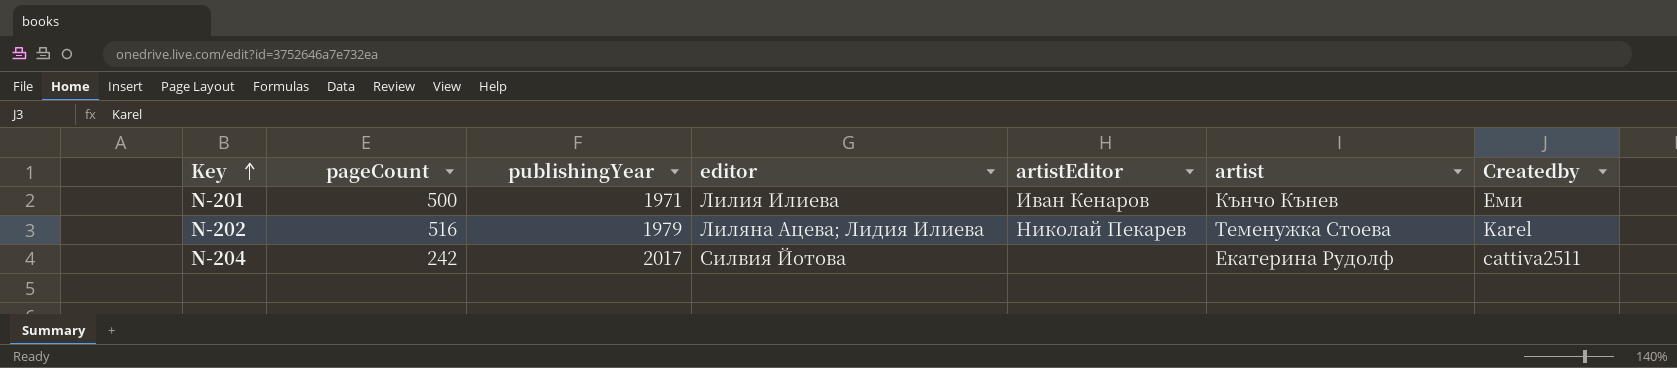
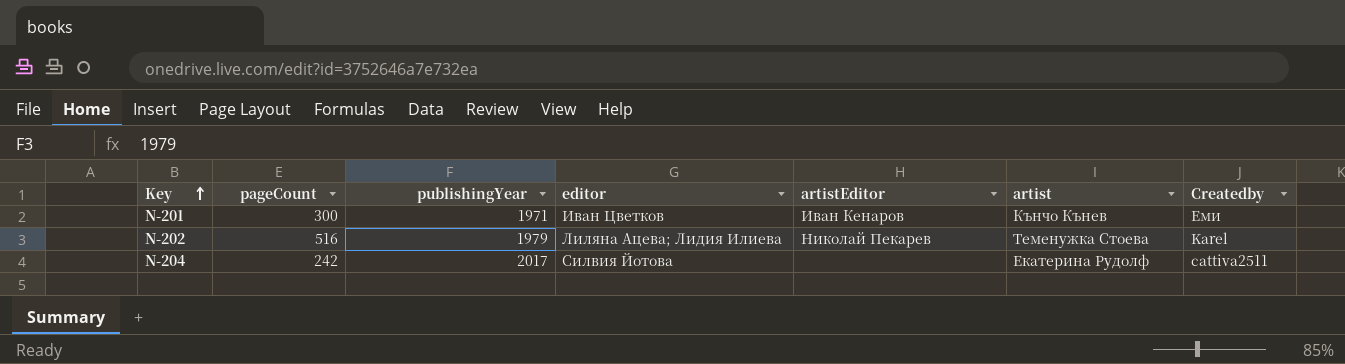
N-201 | pageCount: 500 -> 300
N-201 | editor: Лилия Илиева -> Иван Цветков

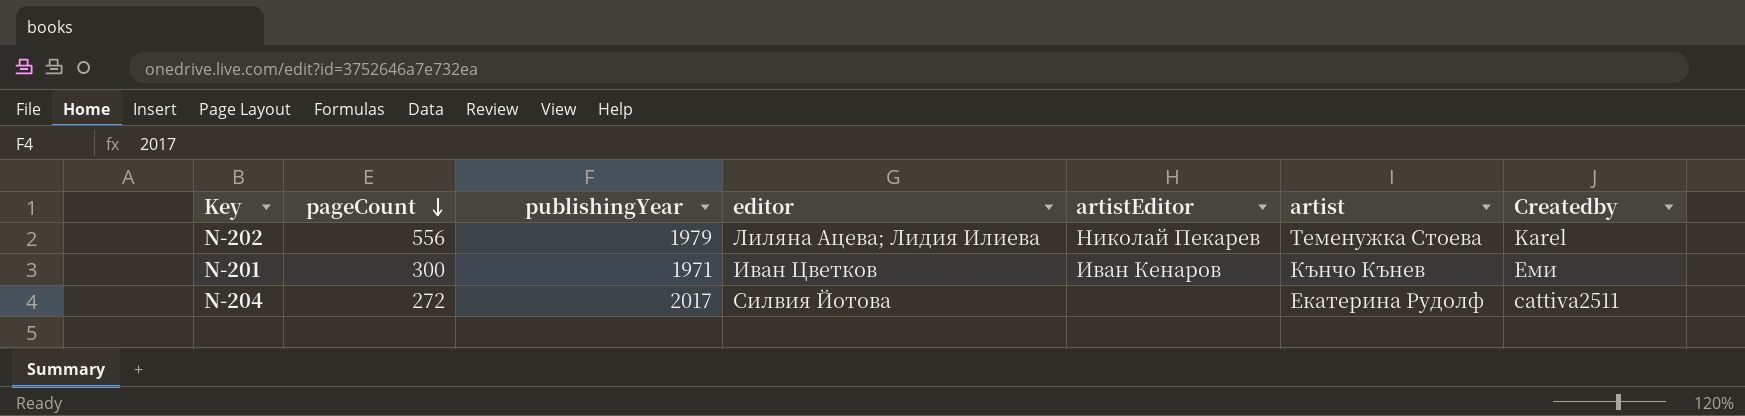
row order: Key ascending -> pageCount descending
N-202 | pageCount: 516 -> 556
N-204 | pageCount: 242 -> 272

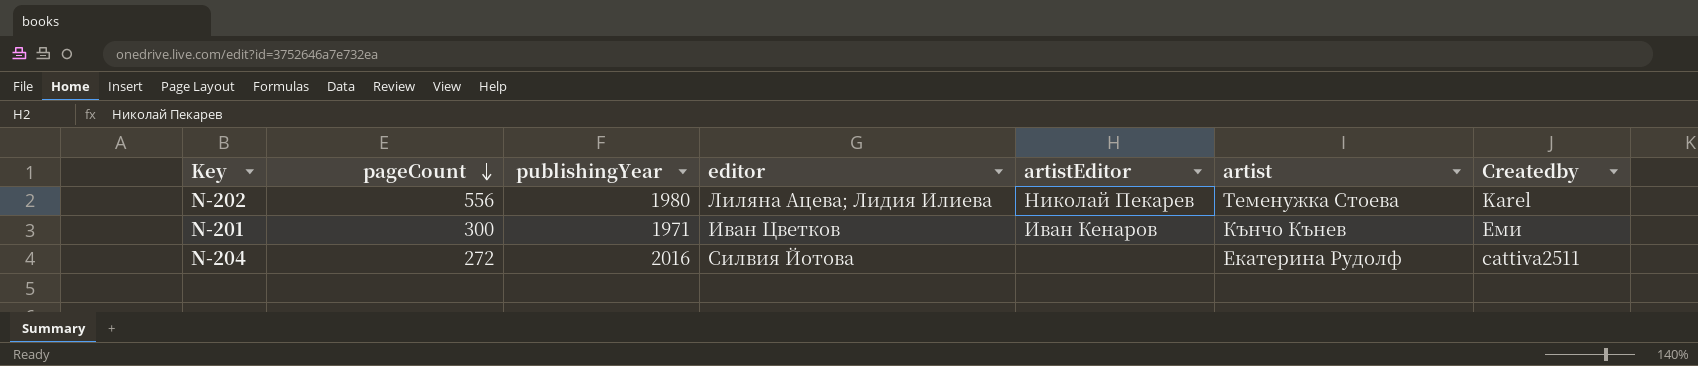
N-202 | publishingYear: 1979 -> 1980
N-204 | publishingYear: 2017 -> 2016

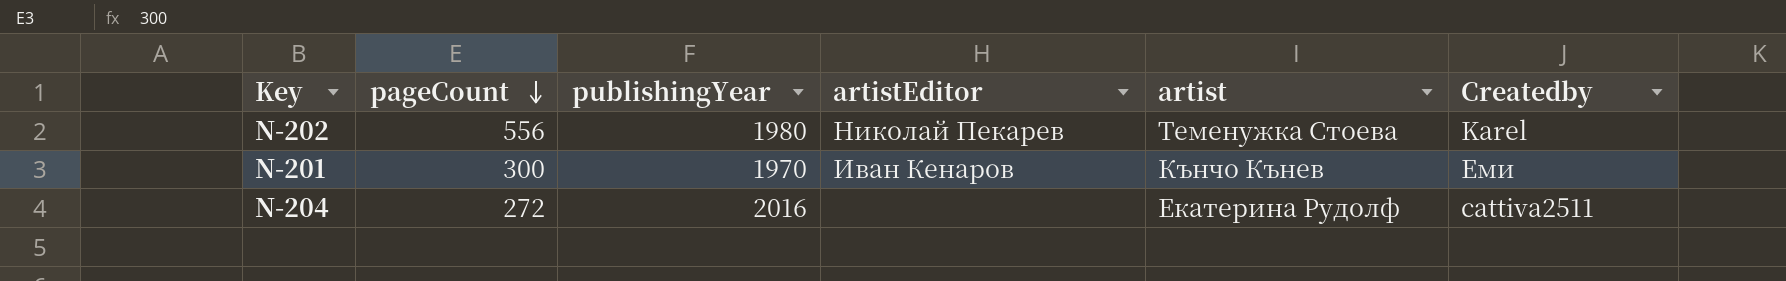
column editor | position: 4 -> none
N-201 | publishingYear: 1971 -> 1970

